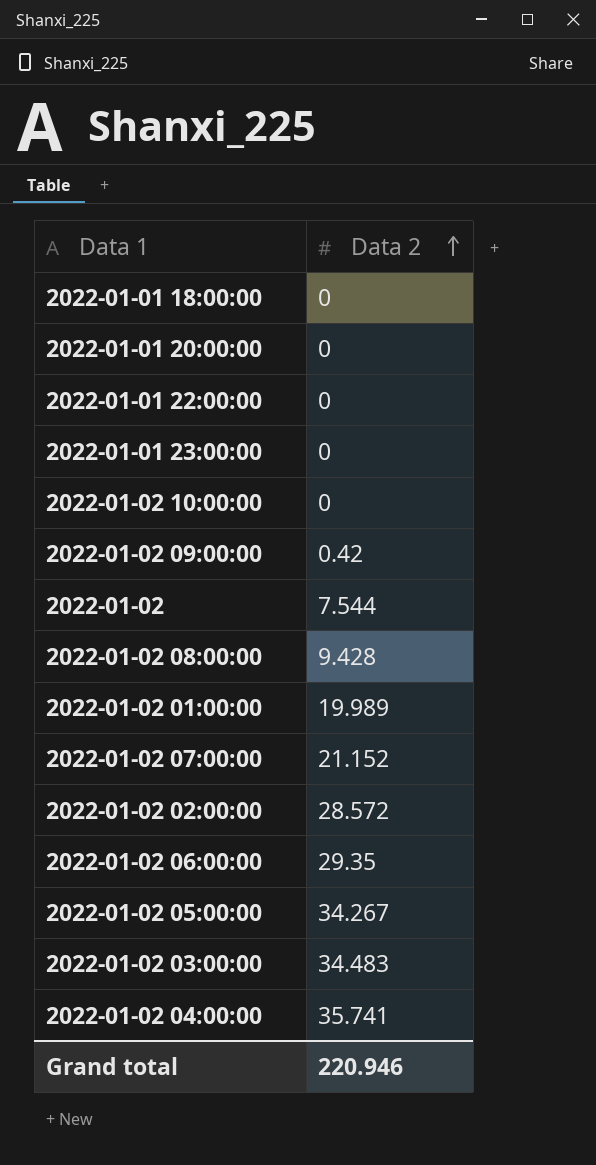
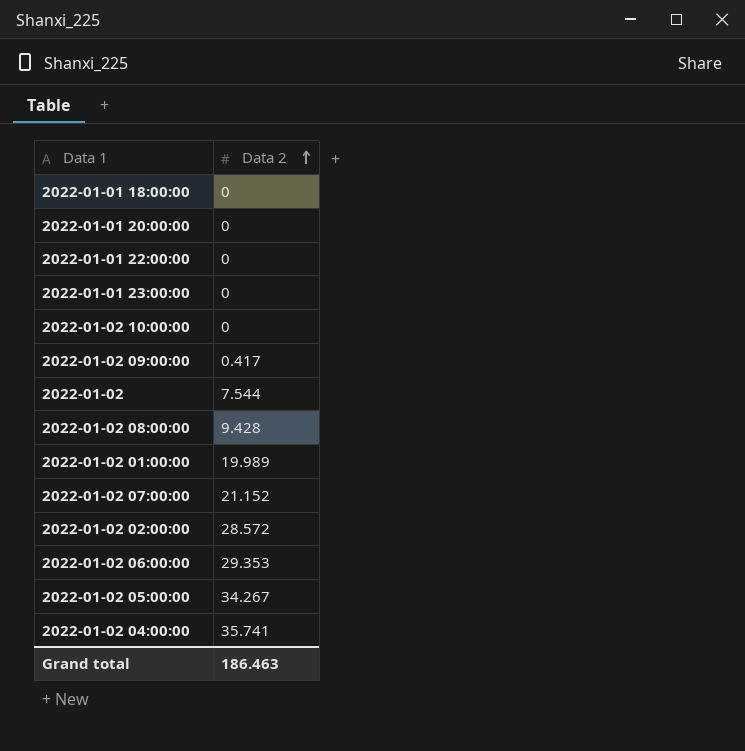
row 2022-01-02 03:00:00: 34.483 -> none
2022-01-02 09:00:00 | Data 2: 0.42 -> 0.417
2022-01-02 06:00:00 | Data 2: 29.35 -> 29.353
Grand total | Data 2: 220.946 -> 186.463

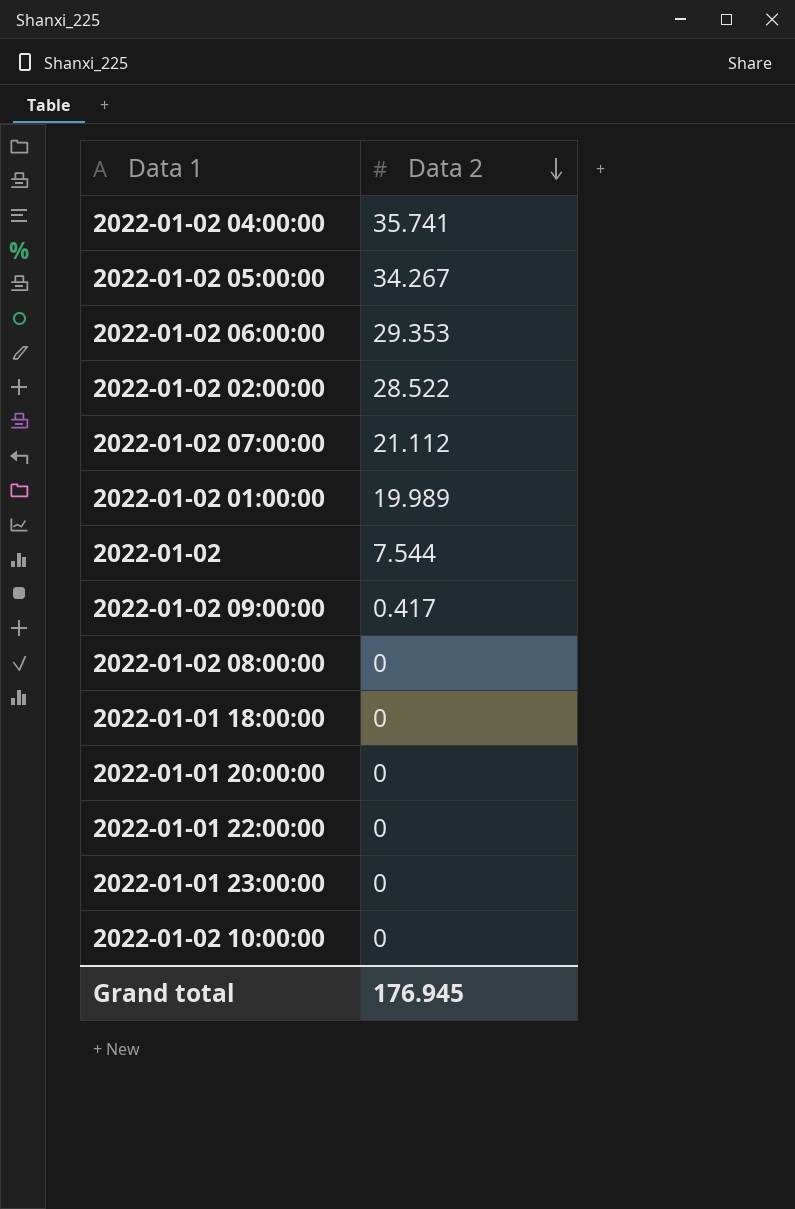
row order: Data 2 ascending -> Data 2 descending
2022-01-02 02:00:00 | Data 2: 28.572 -> 28.522
2022-01-02 07:00:00 | Data 2: 21.152 -> 21.112
2022-01-02 08:00:00 | Data 2: 9.428 -> 0
Grand total | Data 2: 186.463 -> 176.945

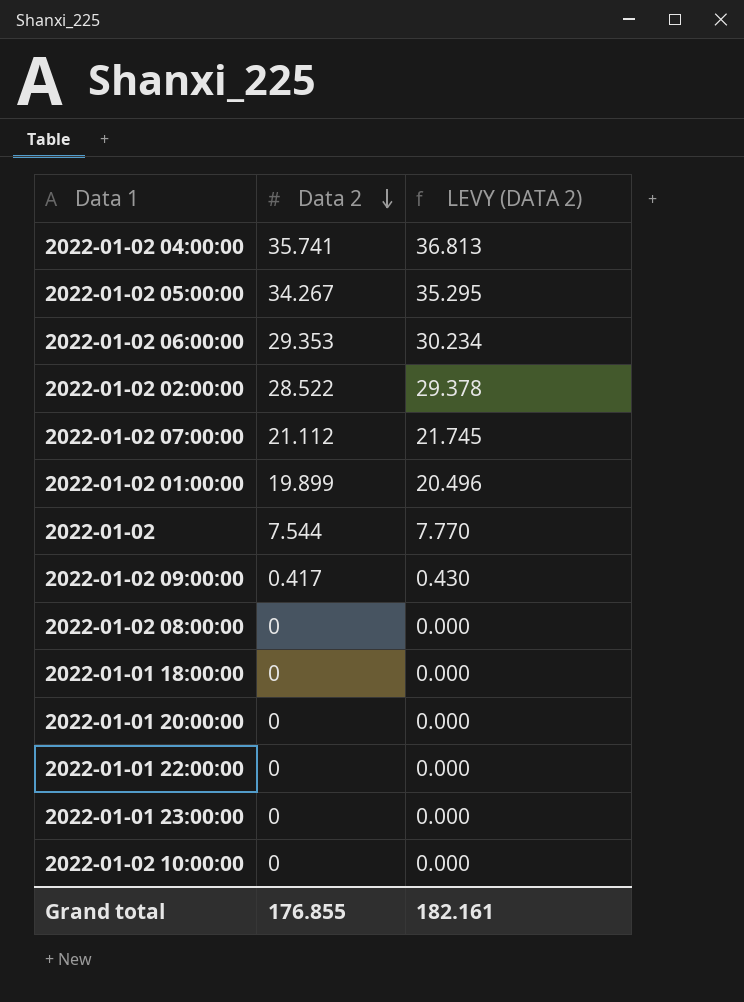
column LEVY (DATA 2) | formula: none -> [Data 2] * 1.03
2022-01-02 01:00:00 | Data 2: 19.989 -> 19.899
Grand total | Data 2: 176.945 -> 176.855

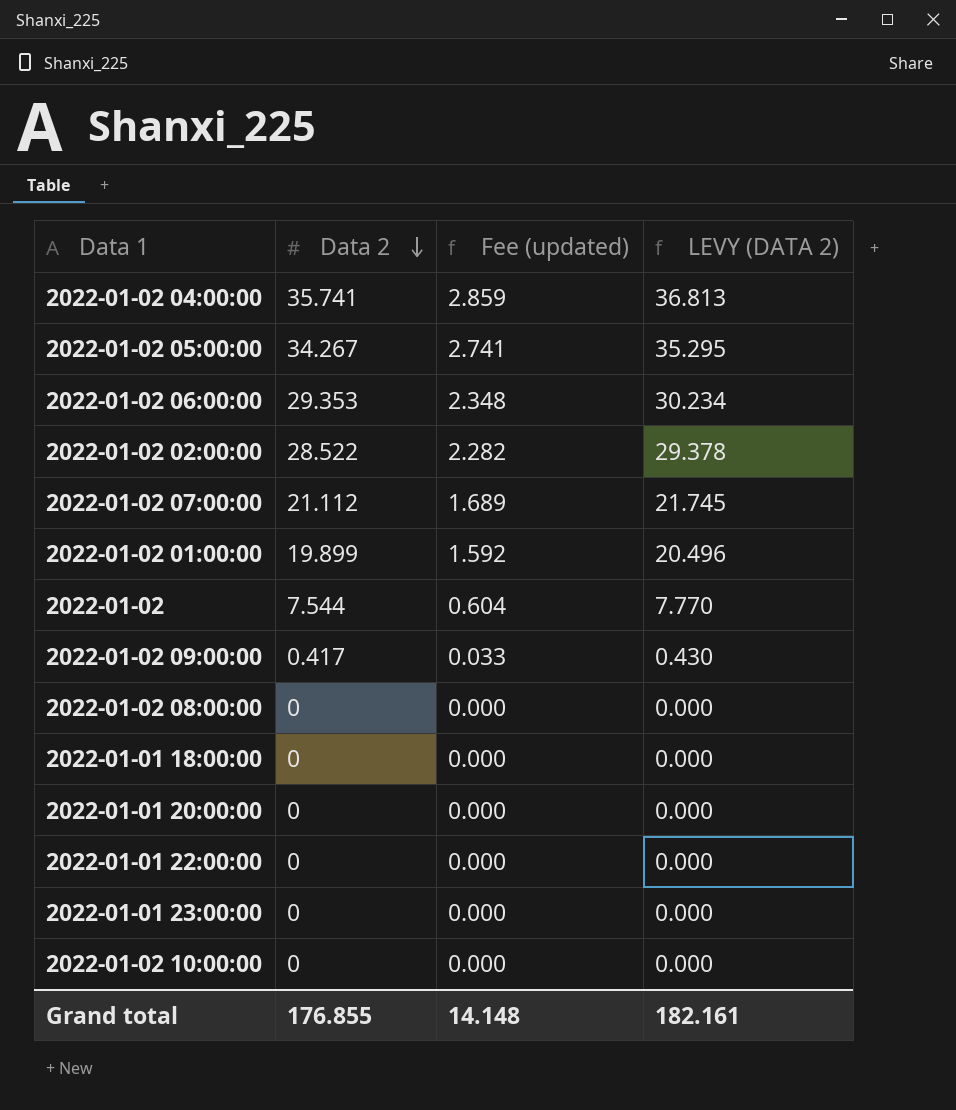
column Fee (updated) | formula: none -> [Data 2] * 0.08

